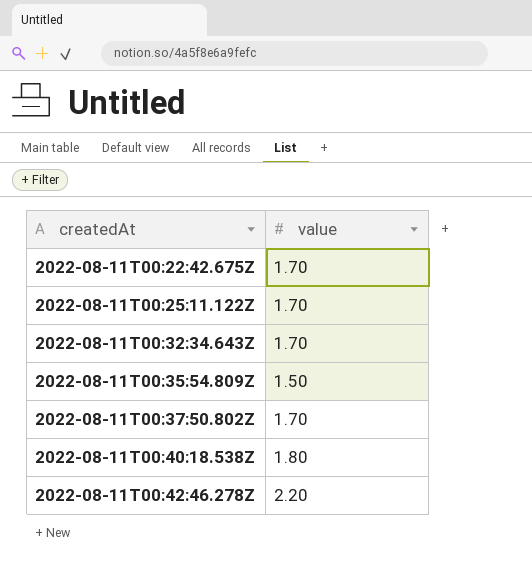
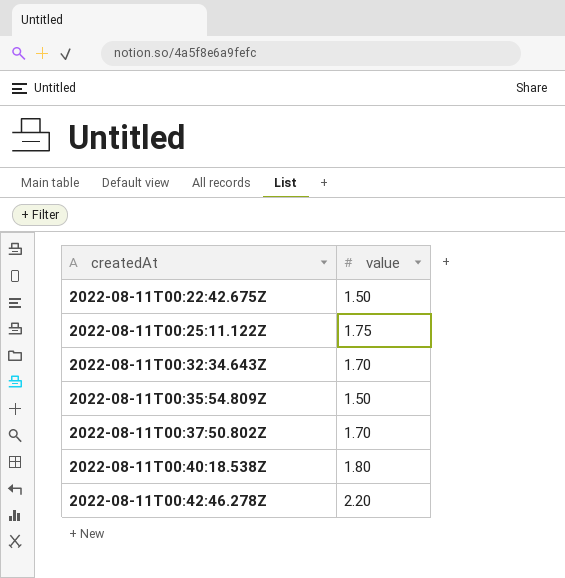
2022-08-11T00:22:42.675Z | value: 1.70 -> 1.50
2022-08-11T00:25:11.122Z | value: 1.70 -> 1.75

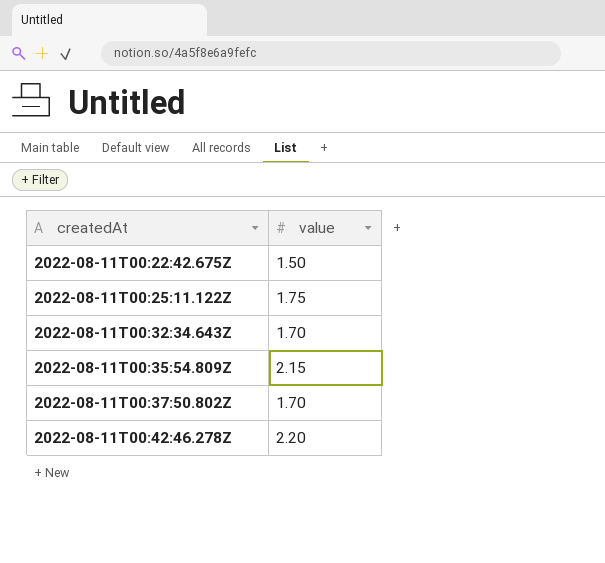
row 2022-08-11T00:40:18.538Z: 1.80 -> none
2022-08-11T00:35:54.809Z | value: 1.50 -> 2.15

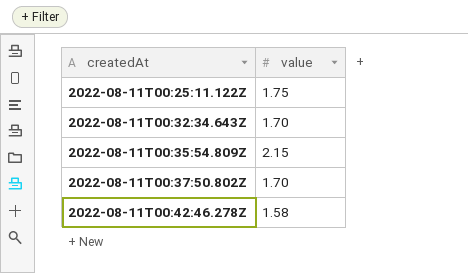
row 2022-08-11T00:22:42.675Z: 1.50 -> none
2022-08-11T00:42:46.278Z | value: 2.20 -> 1.58

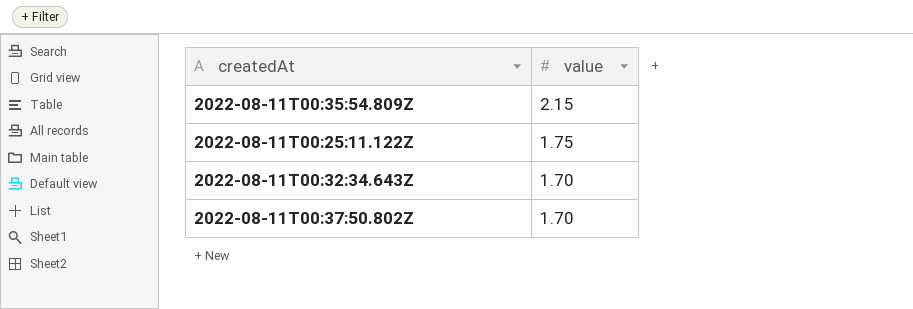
row order: createdAt ascending -> value descending
row 2022-08-11T00:42:46.278Z: 1.58 -> none

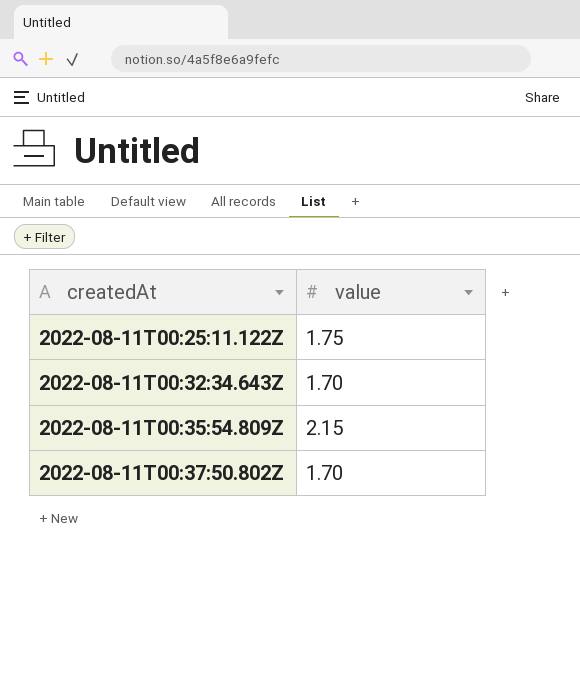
row order: value descending -> createdAt ascending

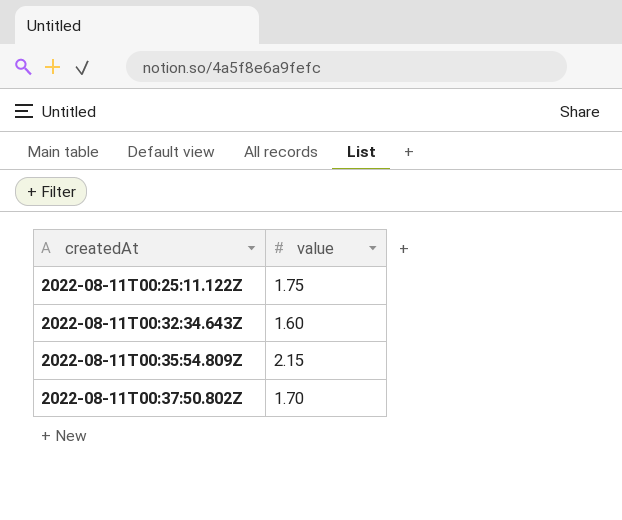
2022-08-11T00:32:34.643Z | value: 1.70 -> 1.60

